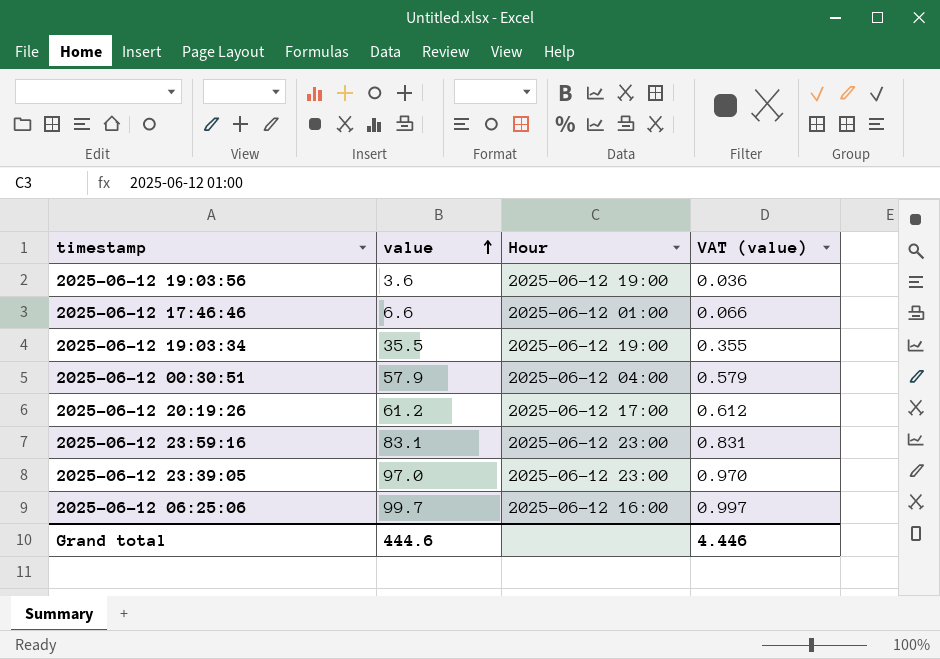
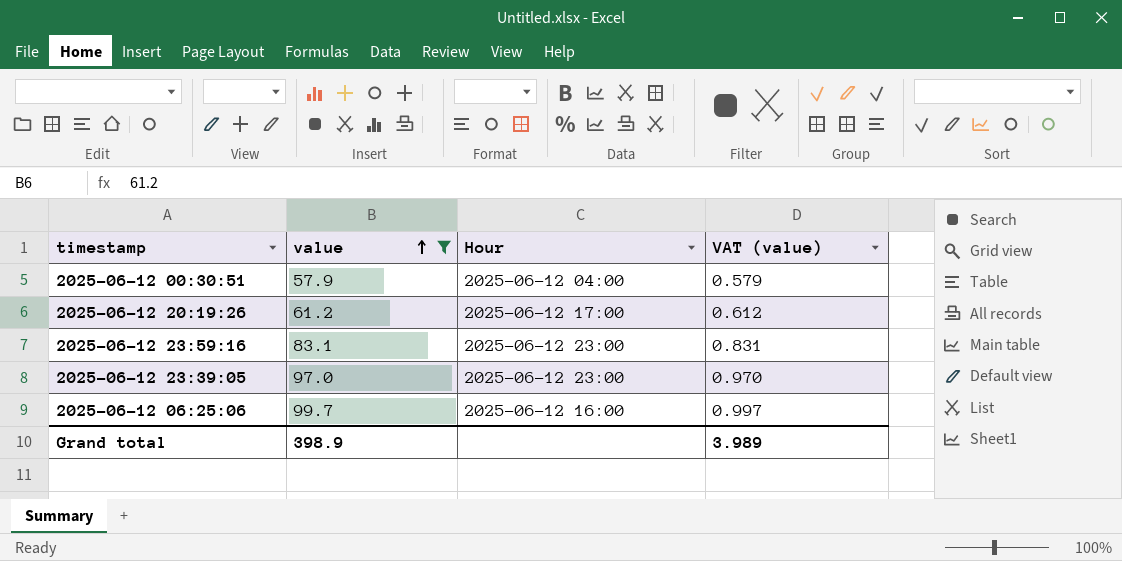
filter: none -> value >= 57.9
Grand total | value: 444.6 -> 398.9
Grand total | VAT (value): 4.446 -> 3.989

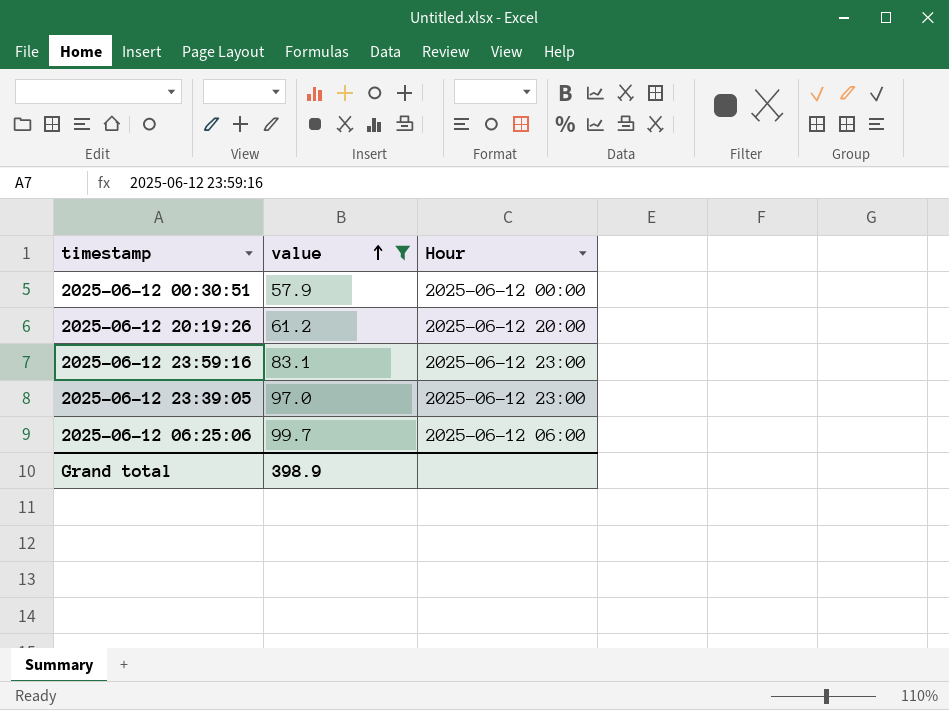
column VAT (value) | formula: [value] * 0.01 -> none
2025-06-12 00:30:51 | Hour: 2025-06-12 04:00 -> 2025-06-12 00:00
2025-06-12 20:19:26 | Hour: 2025-06-12 17:00 -> 2025-06-12 20:00
2025-06-12 06:25:06 | Hour: 2025-06-12 16:00 -> 2025-06-12 06:00

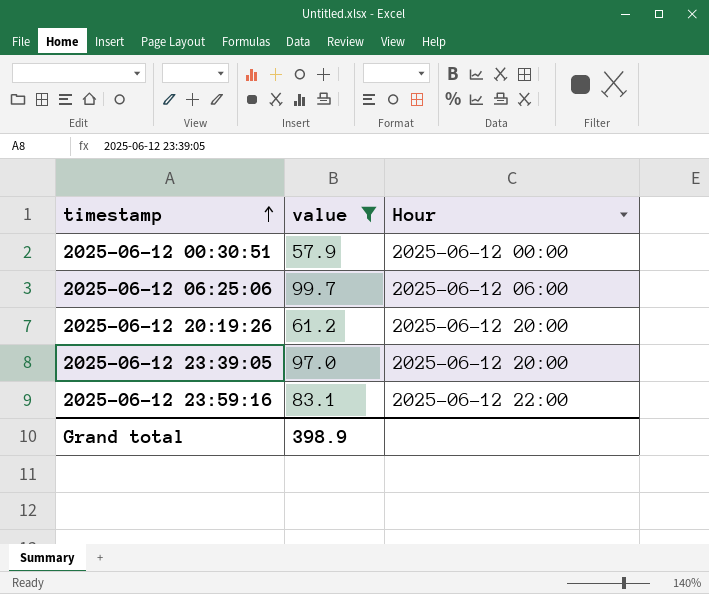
row order: value ascending -> timestamp ascending
2025-06-12 23:39:05 | Hour: 2025-06-12 23:00 -> 2025-06-12 20:00
2025-06-12 23:59:16 | Hour: 2025-06-12 23:00 -> 2025-06-12 22:00

